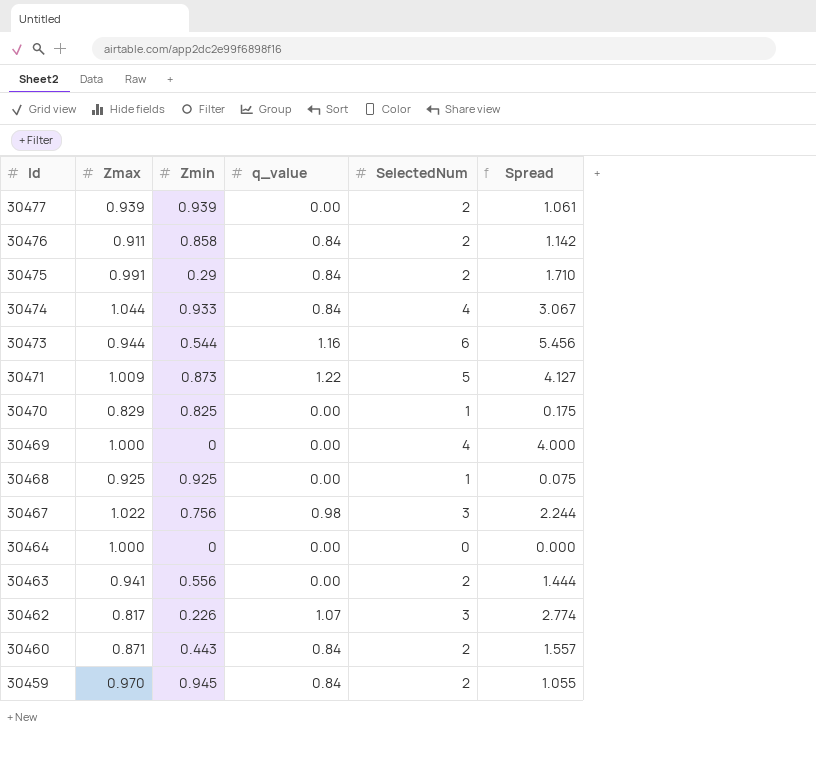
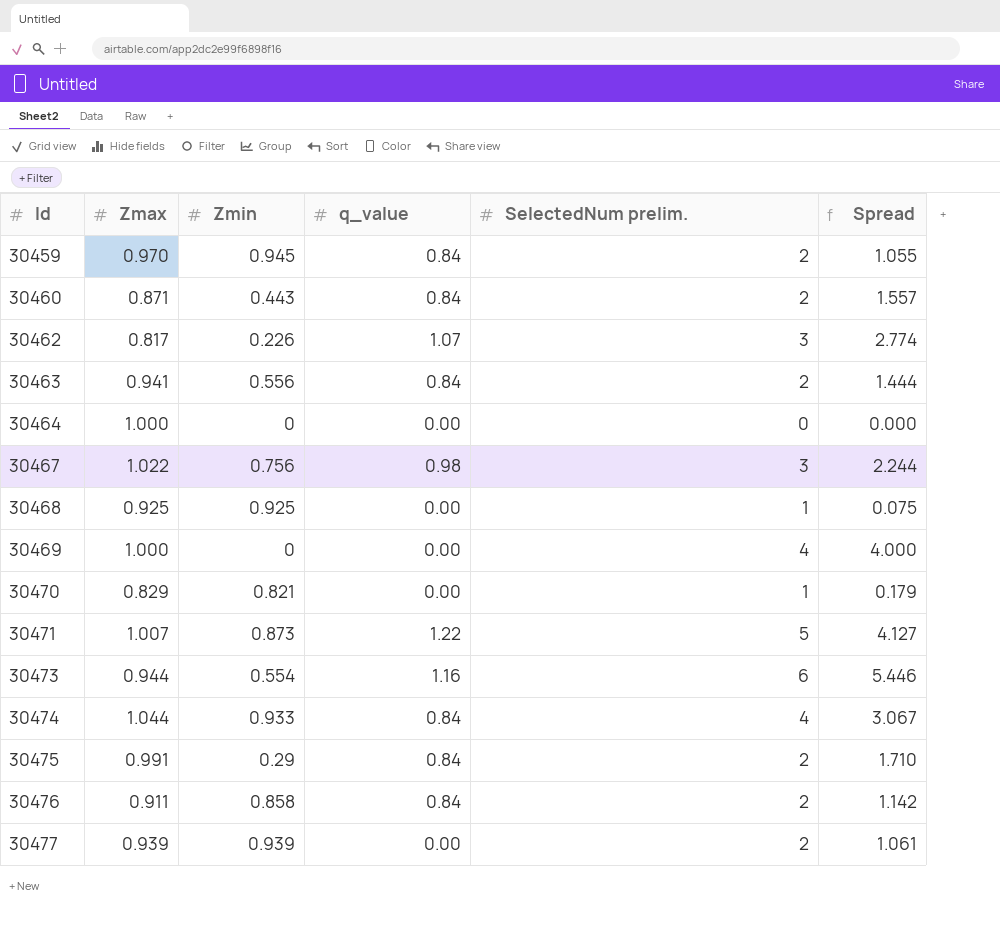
row order: Id descending -> Id ascending
column name: SelectedNum -> SelectedNum prelim.
30463 | q_value: 0.00 -> 0.84
30470 | Zmin: 0.825 -> 0.821
30470 | Spread: 0.175 -> 0.179
30471 | Zmax: 1.009 -> 1.007
30473 | Zmin: 0.544 -> 0.554
30473 | Spread: 5.456 -> 5.446

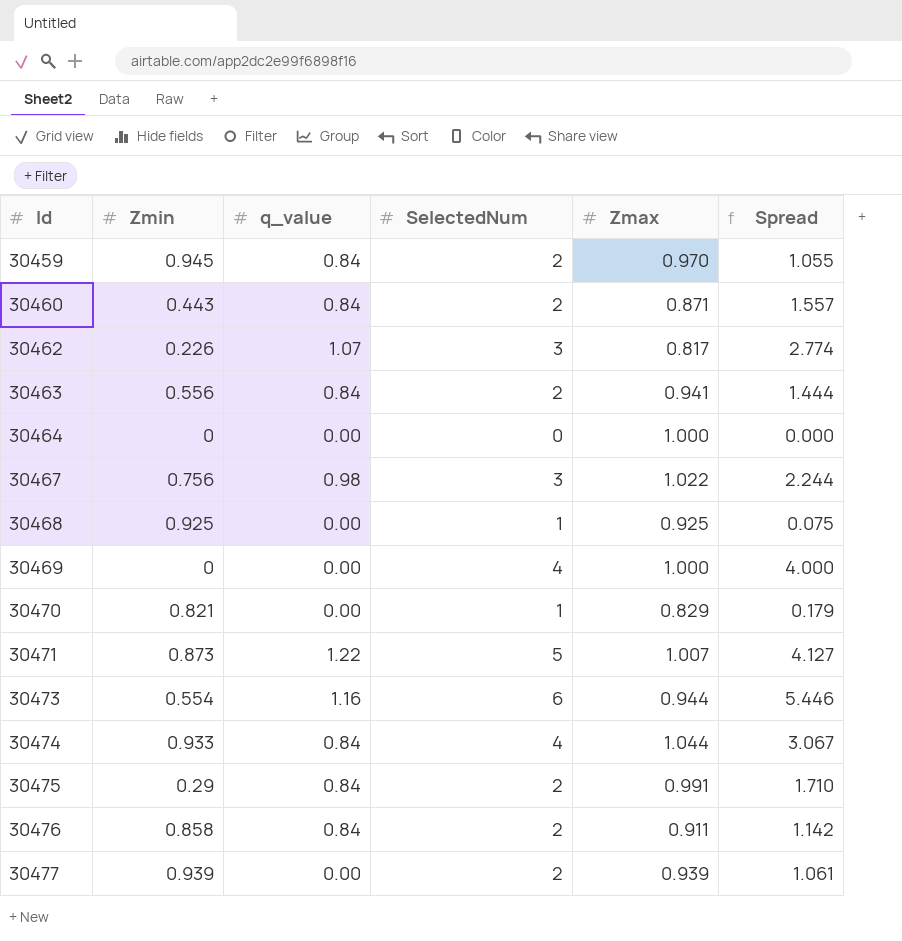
column name: SelectedNum prelim. -> SelectedNum
column Zmax | position: 2 -> 5

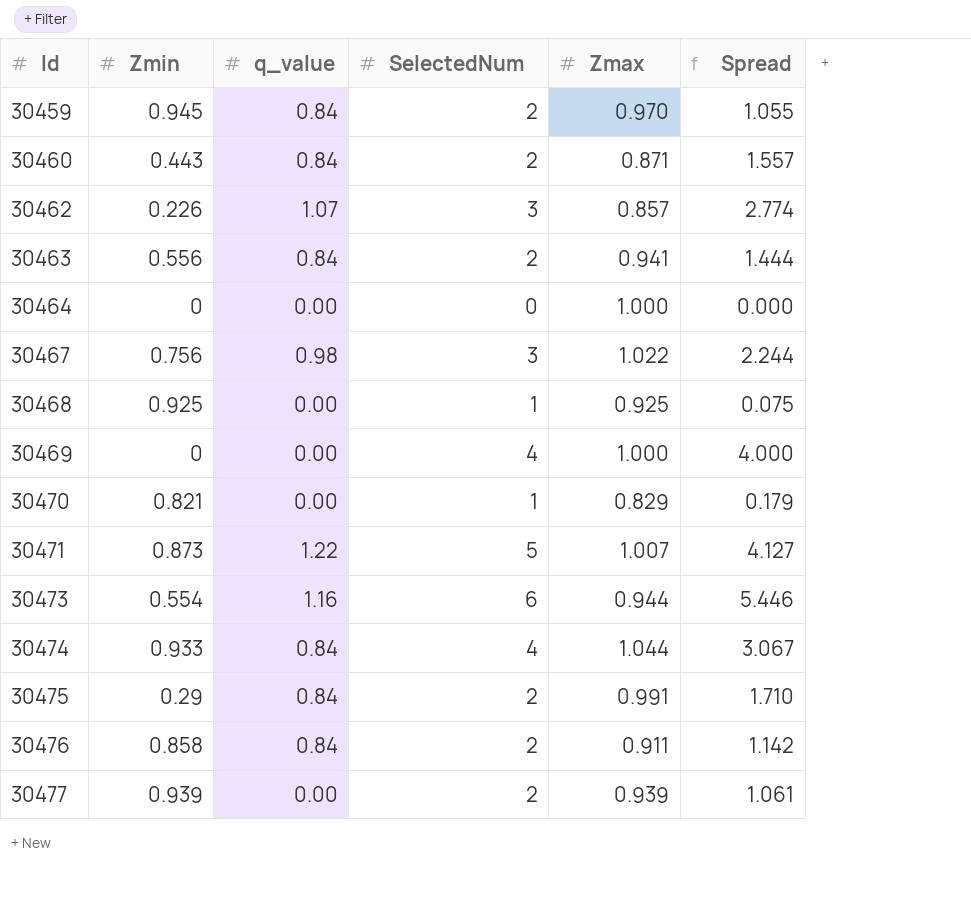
30462 | Zmax: 0.817 -> 0.857

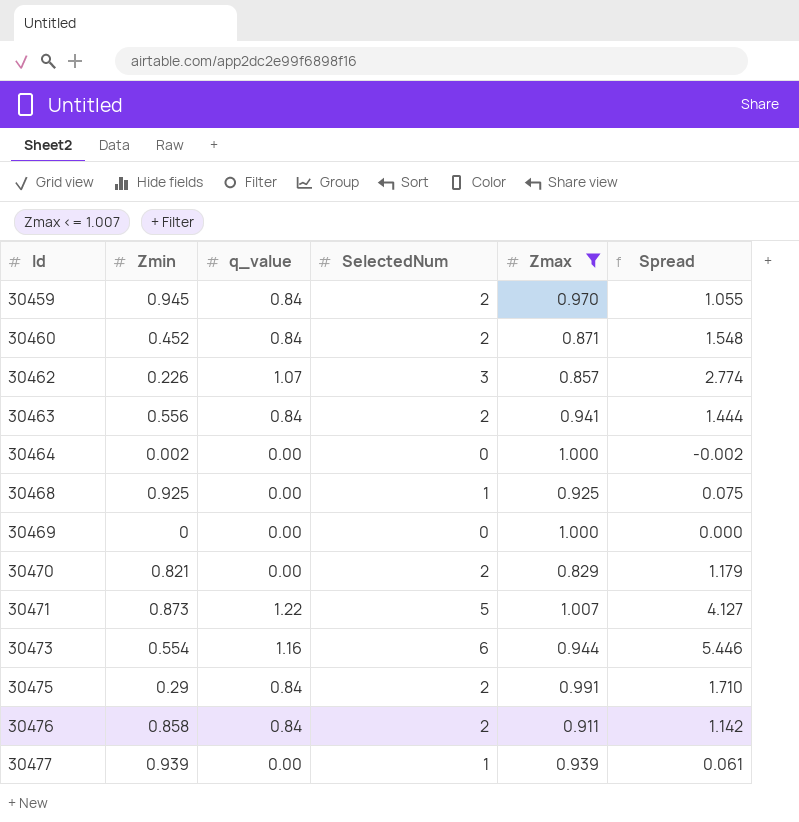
filter: none -> Zmax <= 1.007
30460 | Zmin: 0.443 -> 0.452
30460 | Spread: 1.557 -> 1.548
30464 | Zmin: 0 -> 0.002
30464 | Spread: 0.000 -> -0.002
30469 | SelectedNum: 4 -> 0
30469 | Spread: 4.000 -> 0.000
30470 | SelectedNum: 1 -> 2
30470 | Spread: 0.179 -> 1.179
30477 | SelectedNum: 2 -> 1
30477 | Spread: 1.061 -> 0.061

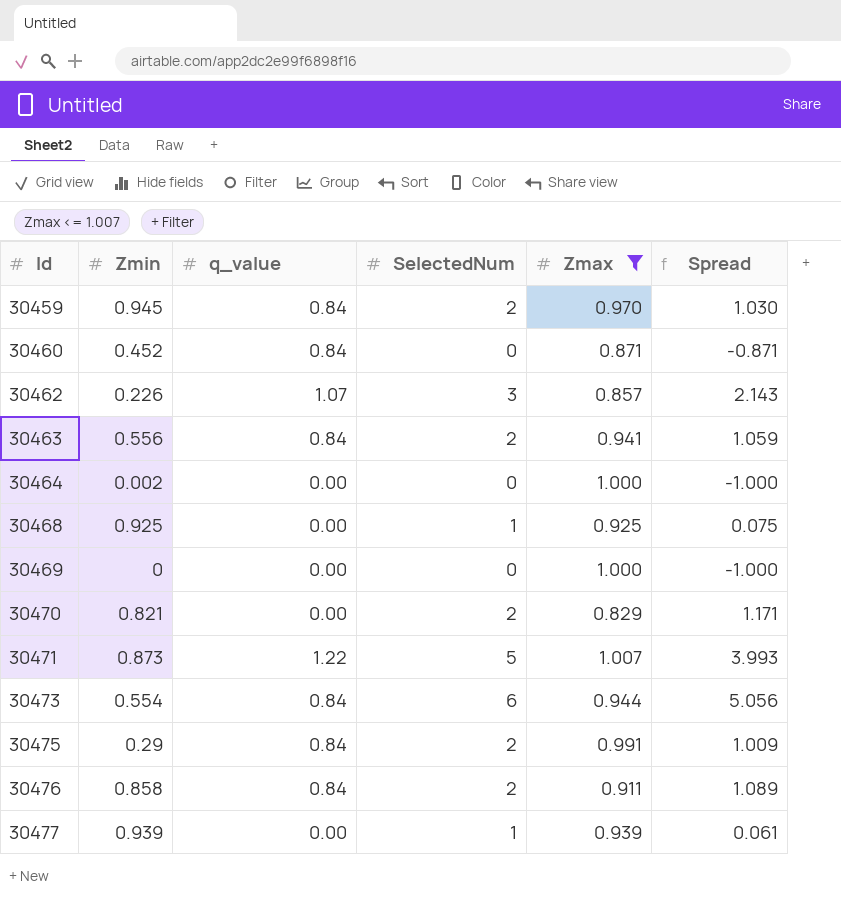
column Spread | formula: [SelectedNum] - [Zmin] -> [SelectedNum] - [Zmax]
30460 | SelectedNum: 2 -> 0
30473 | q_value: 1.16 -> 0.84

